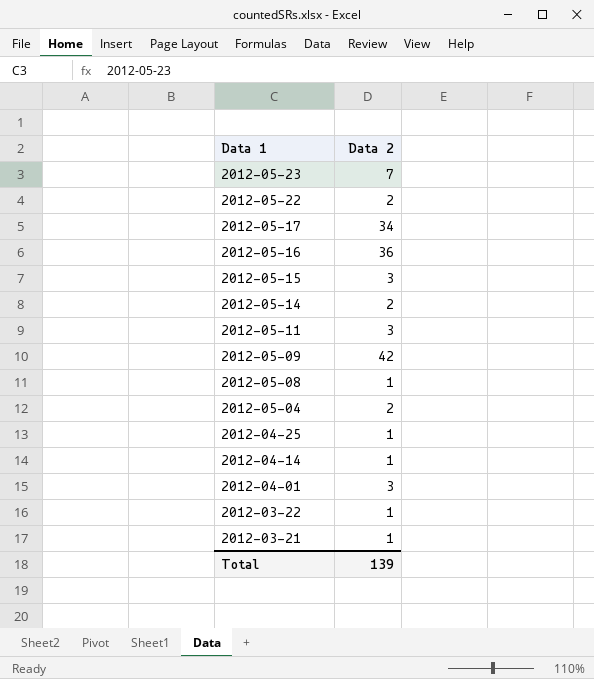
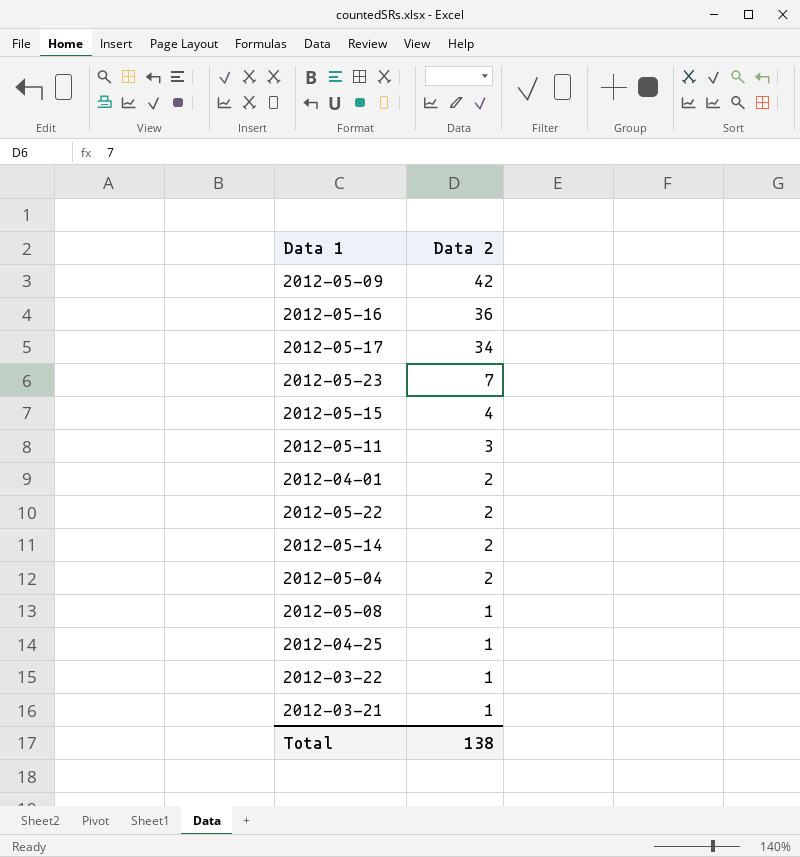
row order: Data 1 descending -> Data 2 descending
row 2012-04-14: 1 -> none
2012-05-15 | Data 2: 3 -> 4
2012-04-01 | Data 2: 3 -> 2
Total | Data 2: 139 -> 138

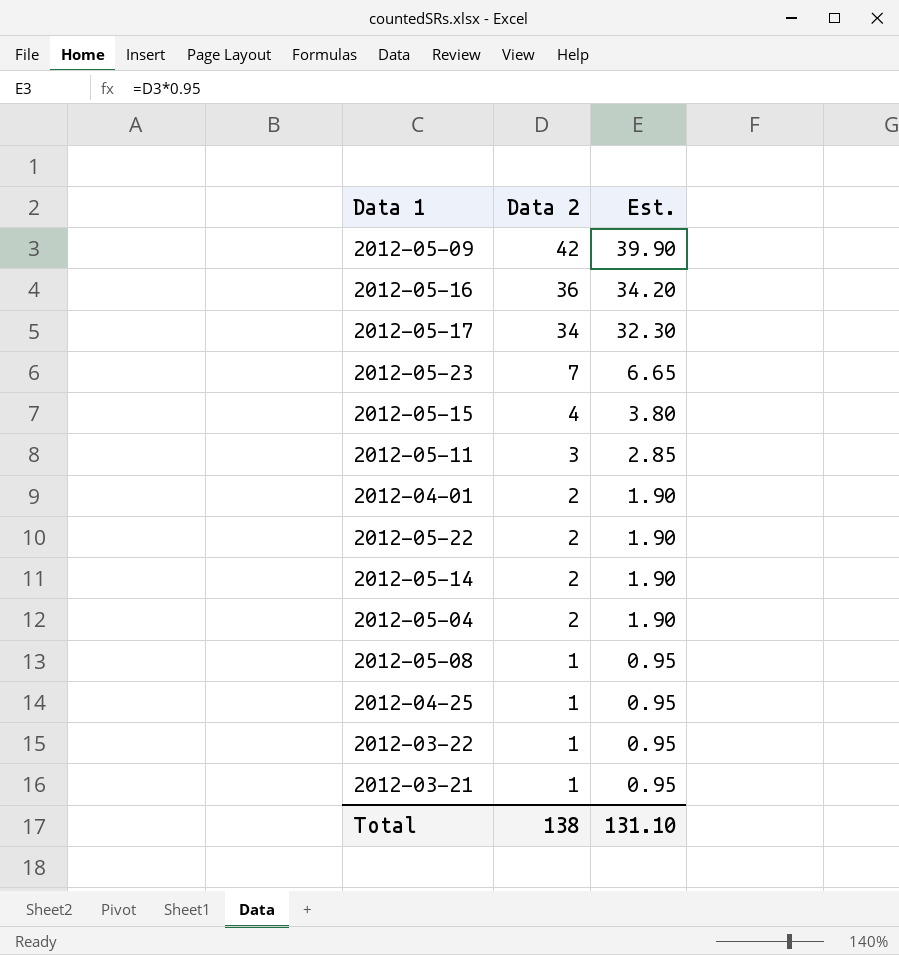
column Est. | formula: none -> [Data 2] * 0.95

